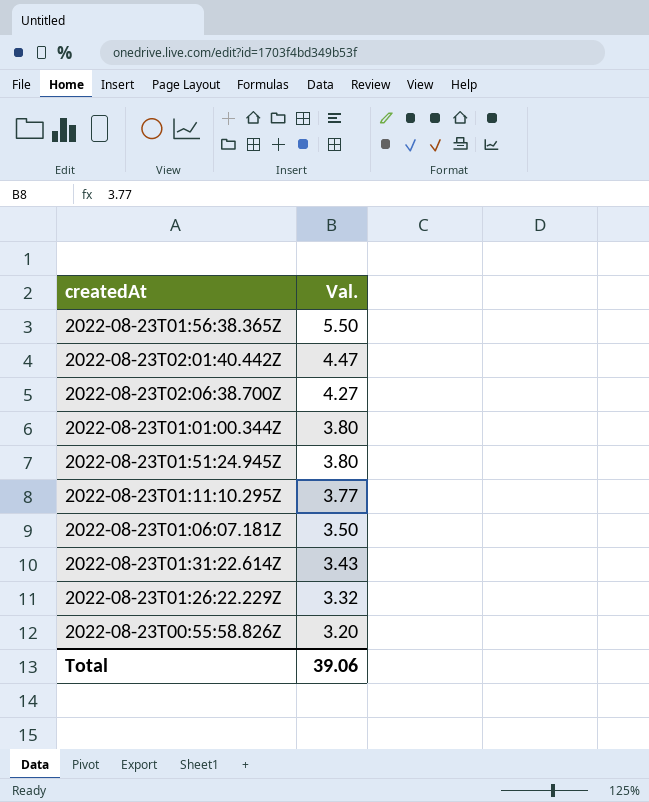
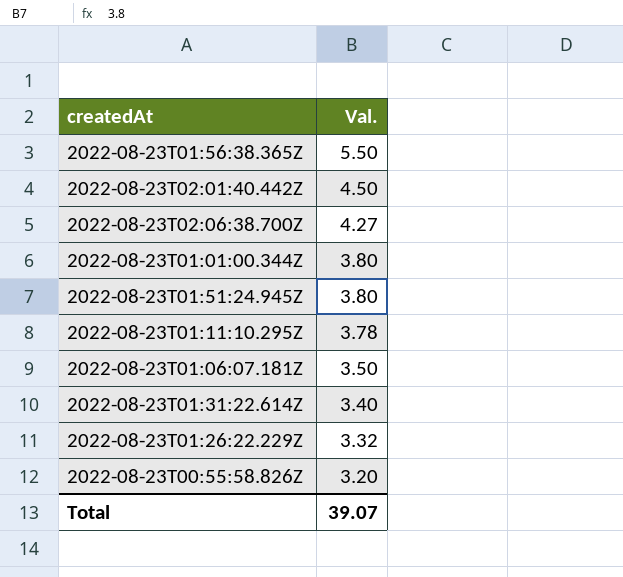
2022-08-23T02:01:40.442Z | Val.: 4.47 -> 4.50
2022-08-23T01:11:10.295Z | Val.: 3.77 -> 3.78
2022-08-23T01:31:22.614Z | Val.: 3.43 -> 3.40
Total | Val.: 39.06 -> 39.07

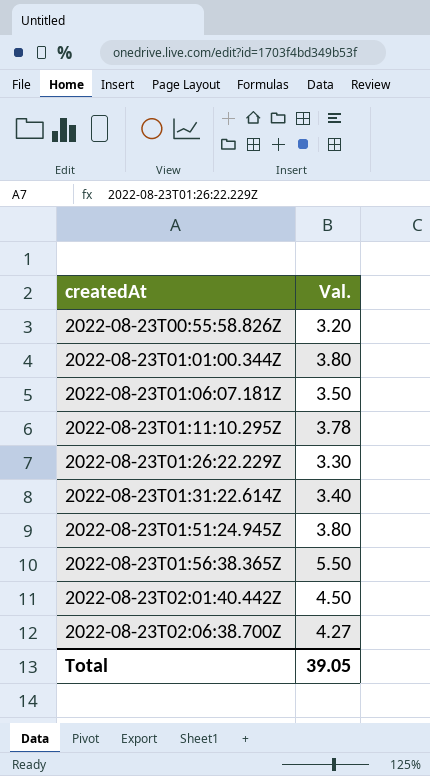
row order: Val. descending -> createdAt ascending
2022-08-23T01:26:22.229Z | Val.: 3.32 -> 3.30
Total | Val.: 39.07 -> 39.05

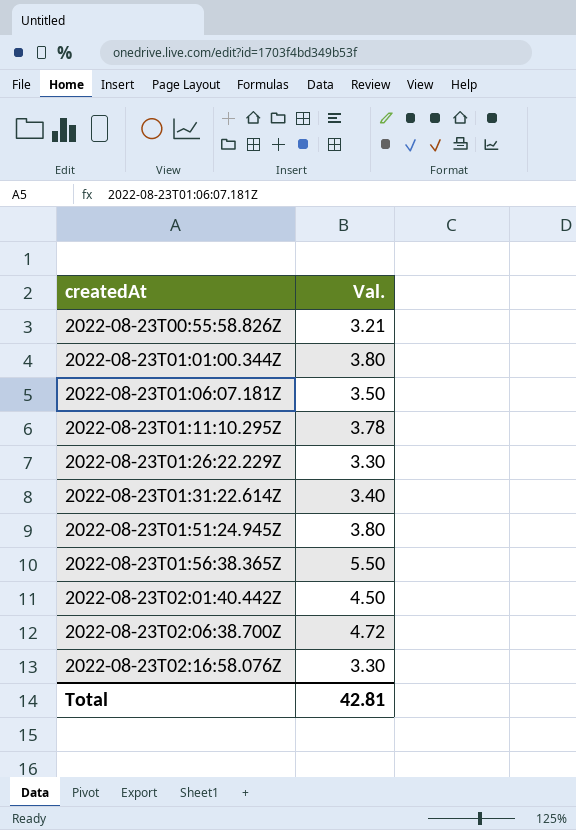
2022-08-23T00:55:58.826Z | Val.: 3.20 -> 3.21
2022-08-23T02:06:38.700Z | Val.: 4.27 -> 4.72
row 2022-08-23T02:16:58.076Z: none -> 3.30
Total | Val.: 39.05 -> 42.81

